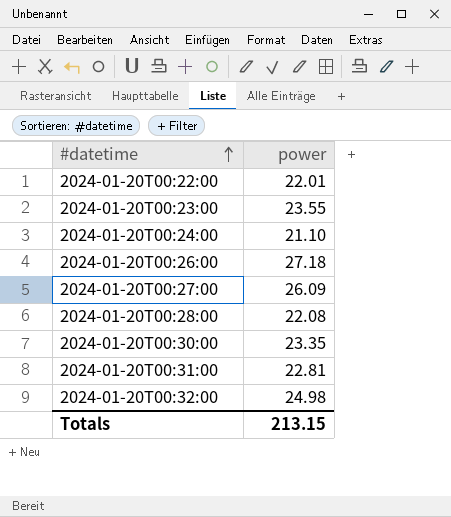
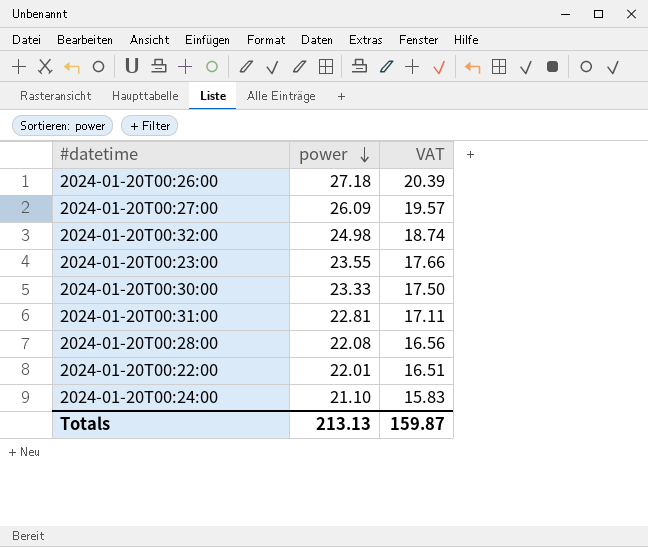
row order: #datetime ascending -> power descending
column VAT | formula: none -> [power] * 0.75
2024-01-20T00:30:00 | power: 23.35 -> 23.33
Totals | power: 213.15 -> 213.13

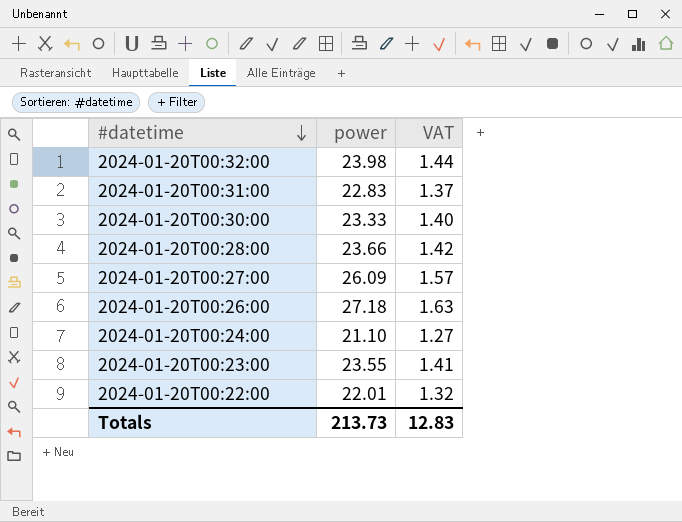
row order: power descending -> #datetime descending
column VAT | formula: [power] * 0.75 -> [power] * 0.06
2024-01-20T00:32:00 | power: 24.98 -> 23.98
2024-01-20T00:31:00 | power: 22.81 -> 22.83
2024-01-20T00:28:00 | power: 22.08 -> 23.66
Totals | power: 213.13 -> 213.73
Totals | VAT: 159.87 -> 12.83

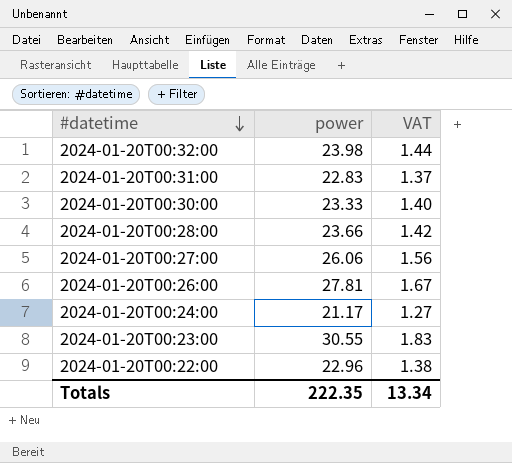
2024-01-20T00:27:00 | power: 26.09 -> 26.06
2024-01-20T00:27:00 | VAT: 1.57 -> 1.56
2024-01-20T00:26:00 | power: 27.18 -> 27.81
2024-01-20T00:26:00 | VAT: 1.63 -> 1.67
2024-01-20T00:24:00 | power: 21.10 -> 21.17
2024-01-20T00:23:00 | power: 23.55 -> 30.55
2024-01-20T00:23:00 | VAT: 1.41 -> 1.83
2024-01-20T00:22:00 | power: 22.01 -> 22.96
2024-01-20T00:22:00 | VAT: 1.32 -> 1.38
Totals | power: 213.73 -> 222.35
Totals | VAT: 12.83 -> 13.34

